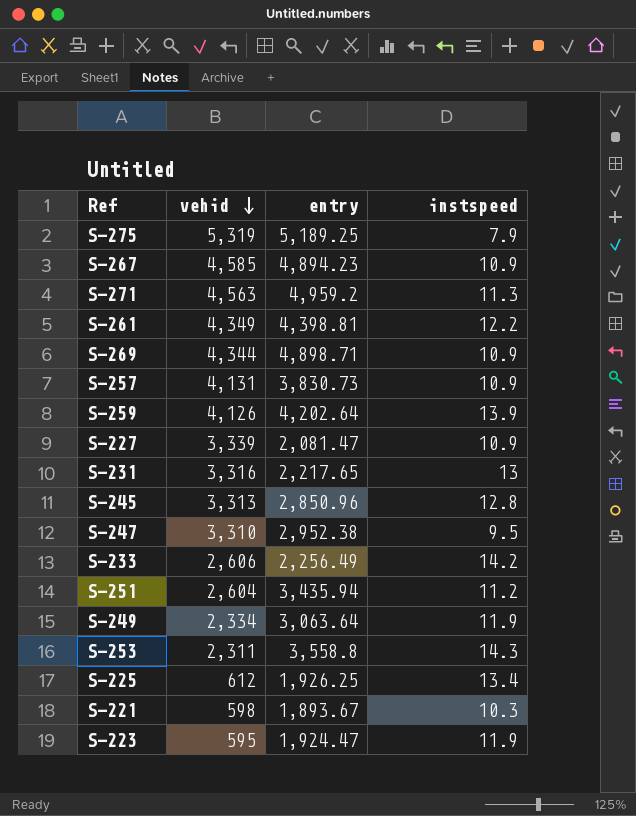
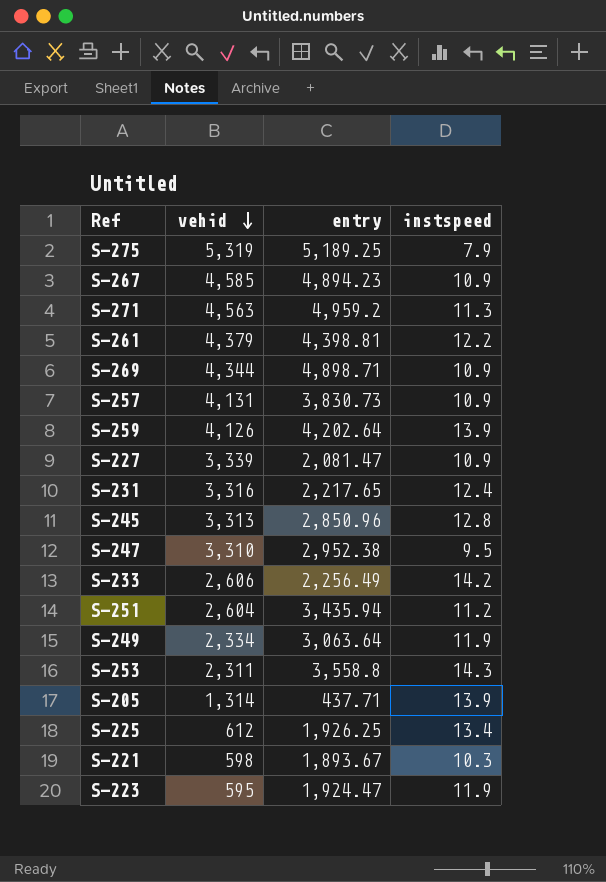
S-261 | vehid: 4,349 -> 4,379
S-231 | instspeed: 13 -> 12.4
row S-205: none -> 1,314 | 437.71 | 13.9

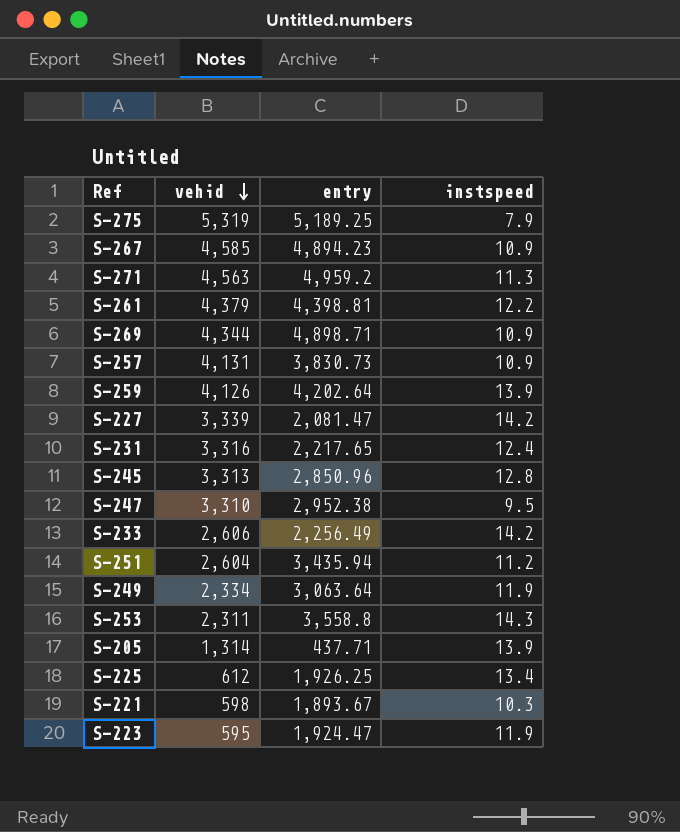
S-227 | instspeed: 10.9 -> 14.2

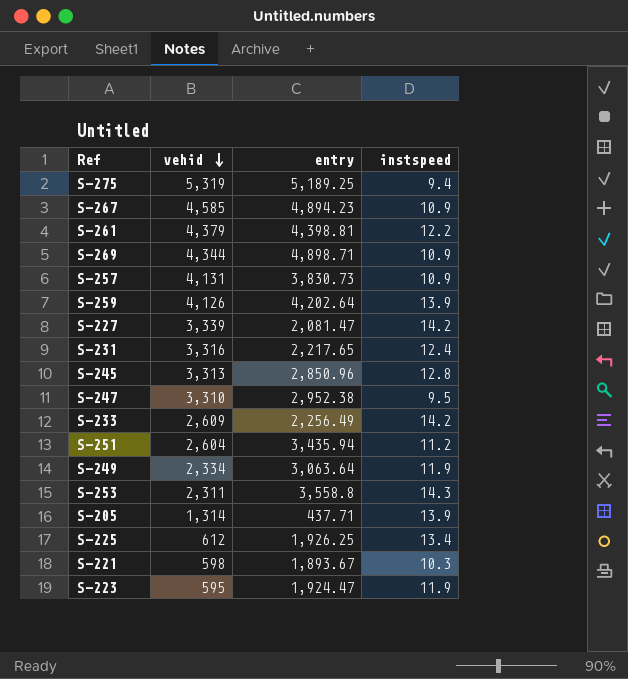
row S-271: 4,563 | 4,959.2 | 11.3 -> none
S-275 | instspeed: 7.9 -> 9.4
S-233 | vehid: 2,606 -> 2,609

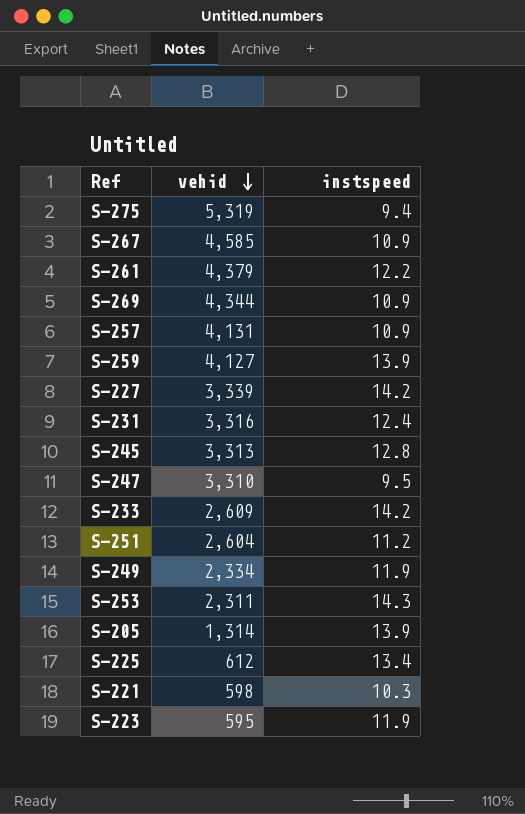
column entry | position: 3 -> none
S-259 | vehid: 4,126 -> 4,127

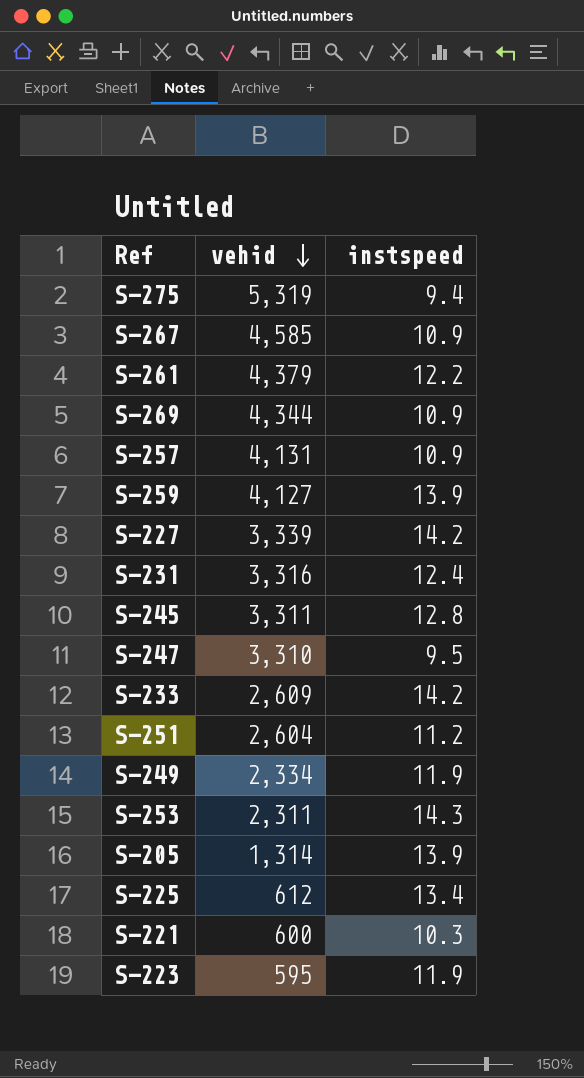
S-245 | vehid: 3,313 -> 3,311
S-221 | vehid: 598 -> 600

